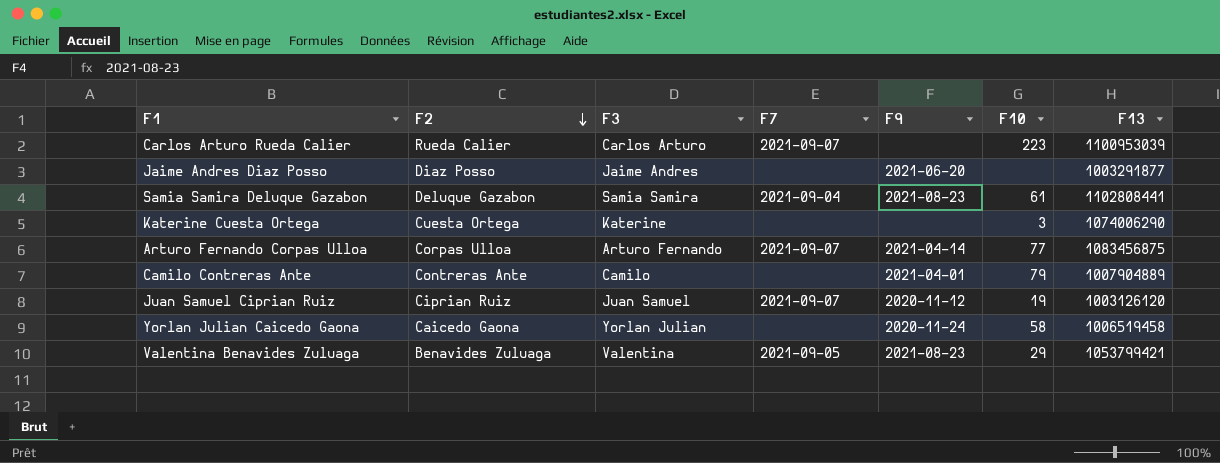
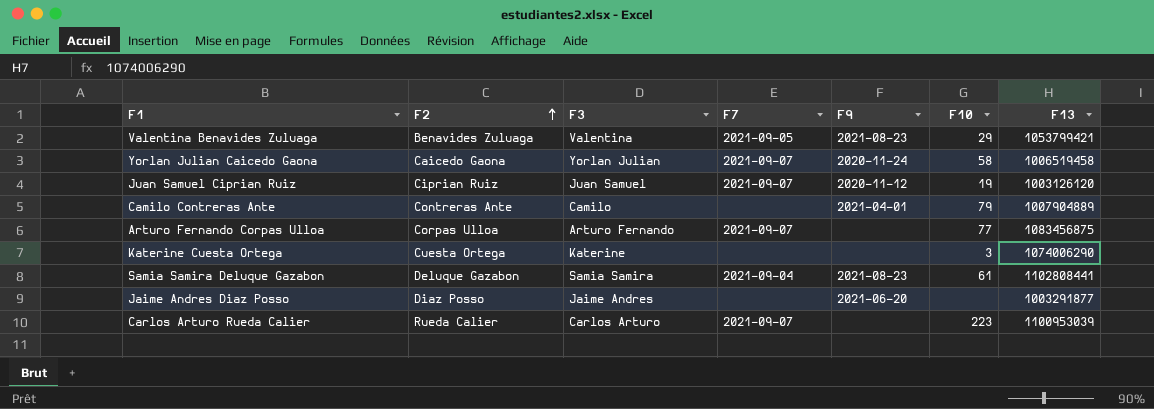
row order: F2 descending -> F2 ascending
Yorlan Julian Caicedo Gaona | F7: none -> 2021-09-07
Arturo Fernando Corpas Ulloa | F9: 2021-04-14 -> none

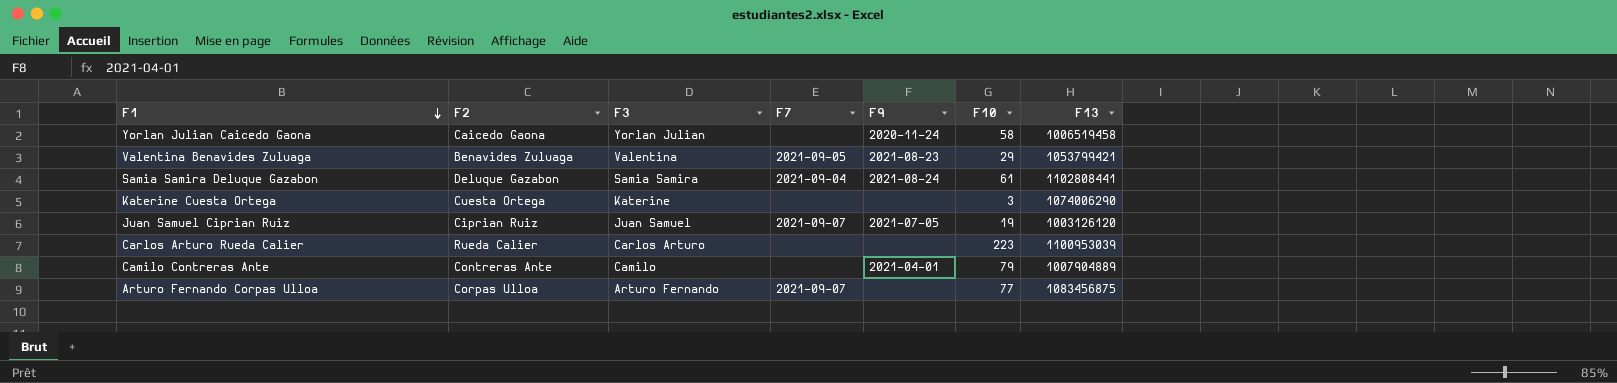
row order: F2 ascending -> F1 descending
row Jaime Andres Diaz Posso: Diaz Posso | Jaime Andres | none | 2021-06-20 | none | 1003291877 -> none
Yorlan Julian Caicedo Gaona | F7: 2021-09-07 -> none
Samia Samira Deluque Gazabon | F9: 2021-08-23 -> 2021-08-24
Juan Samuel Ciprian Ruiz | F9: 2020-11-12 -> 2021-07-05
Carlos Arturo Rueda Calier | F7: 2021-09-07 -> none

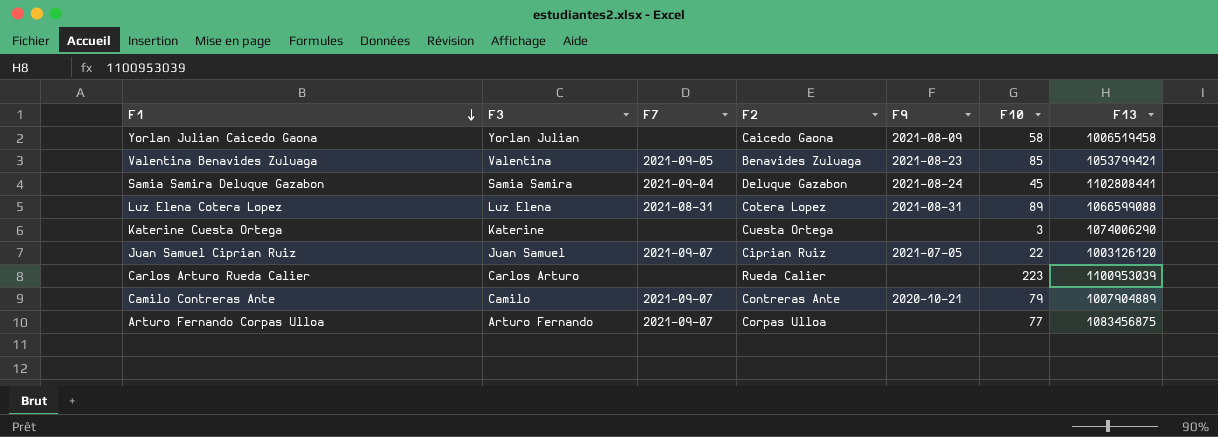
column F2 | position: 2 -> 4
Yorlan Julian Caicedo Gaona | F9: 2020-11-24 -> 2021-08-09
Valentina Benavides Zuluaga | F10: 29 -> 85
Samia Samira Deluque Gazabon | F10: 61 -> 45
row Luz Elena Cotera Lopez: none -> Luz Elena | 2021-08-31 | Cotera Lopez | 2021-08-31 | 89 | 1066599088
Juan Samuel Ciprian Ruiz | F10: 19 -> 22
Camilo Contreras Ante | F7: none -> 2021-09-07
Camilo Contreras Ante | F9: 2021-04-01 -> 2020-10-21

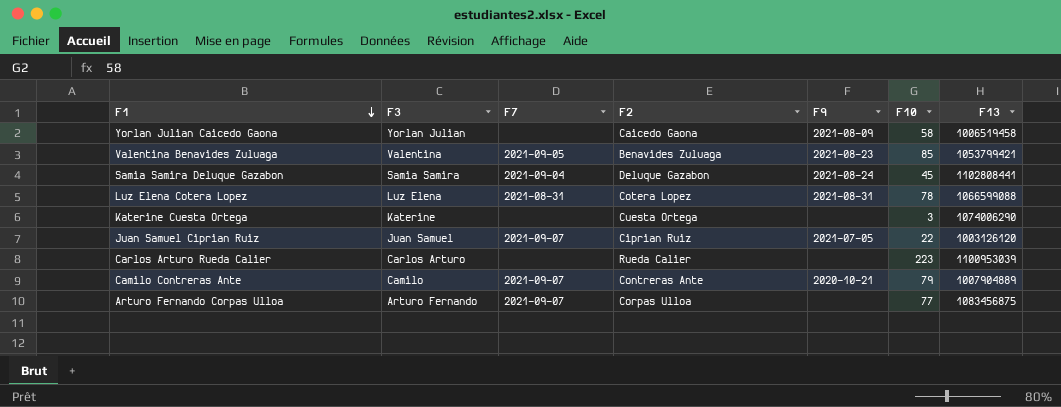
Luz Elena Cotera Lopez | F10: 89 -> 78

